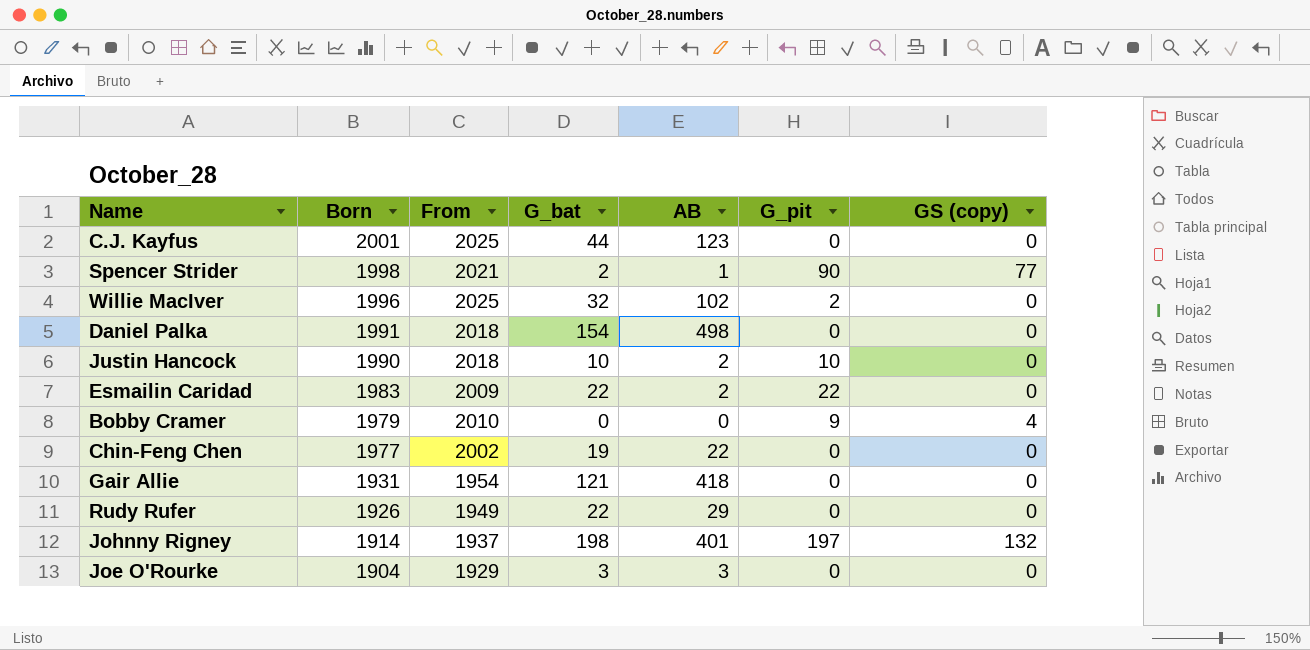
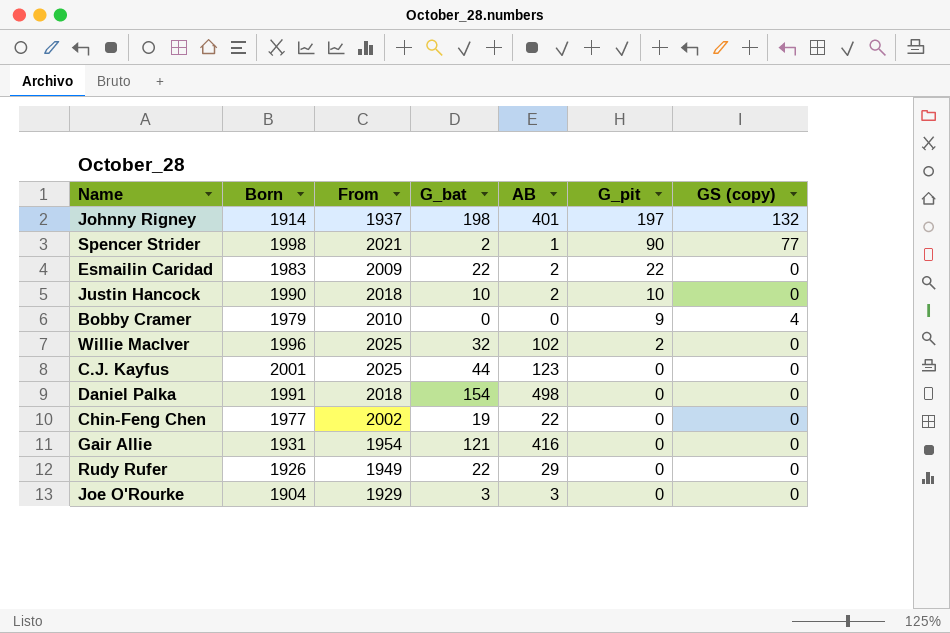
row order: Born descending -> G_pit descending
Gair Allie | AB: 418 -> 416

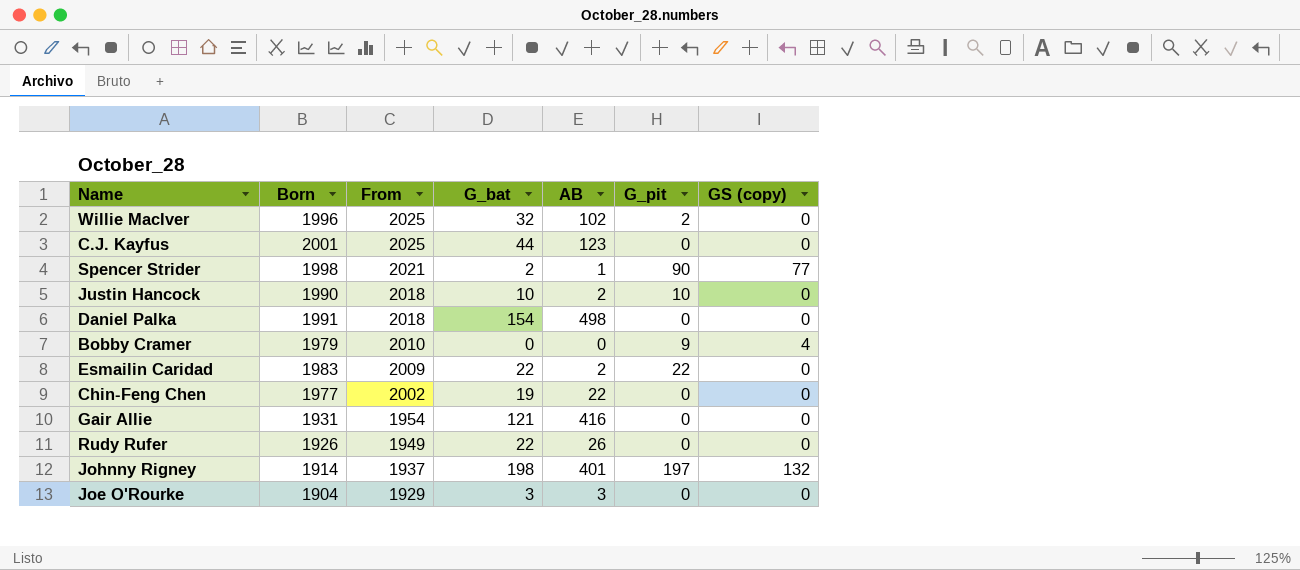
row order: G_pit descending -> From descending
Rudy Rufer | AB: 29 -> 26

